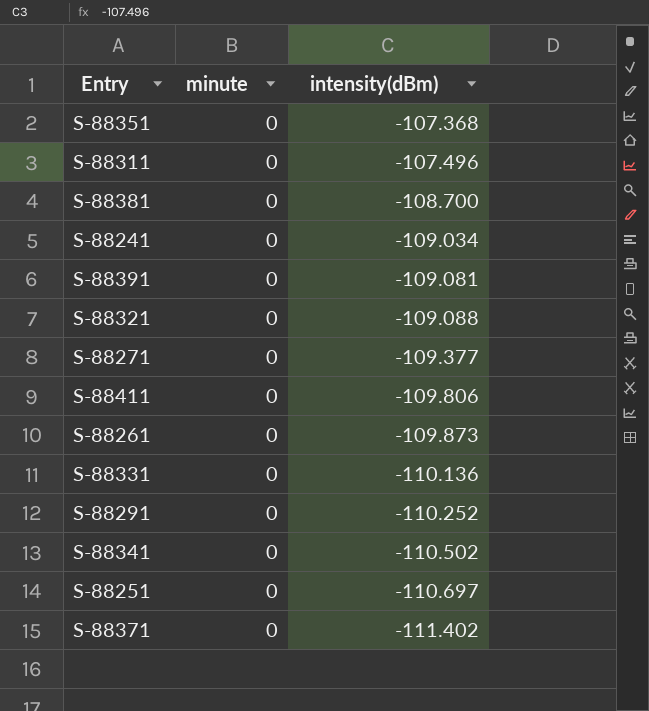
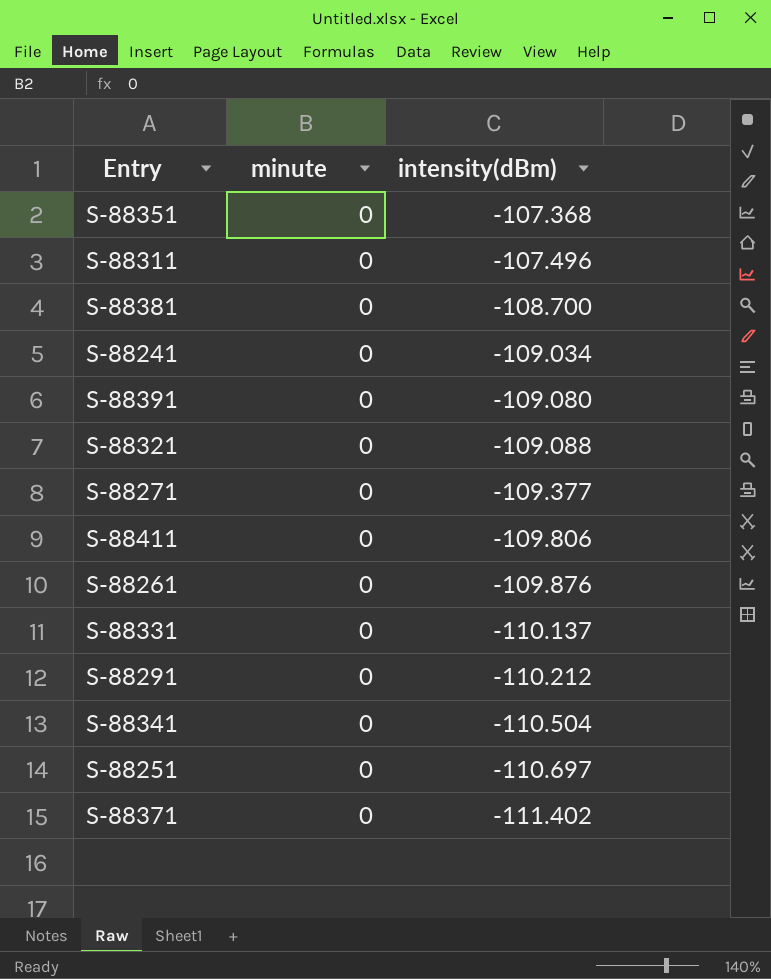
S-88391 | intensity(dBm): -109.081 -> -109.080
S-88261 | intensity(dBm): -109.873 -> -109.876
S-88331 | intensity(dBm): -110.136 -> -110.137
S-88291 | intensity(dBm): -110.252 -> -110.212
S-88341 | intensity(dBm): -110.502 -> -110.504

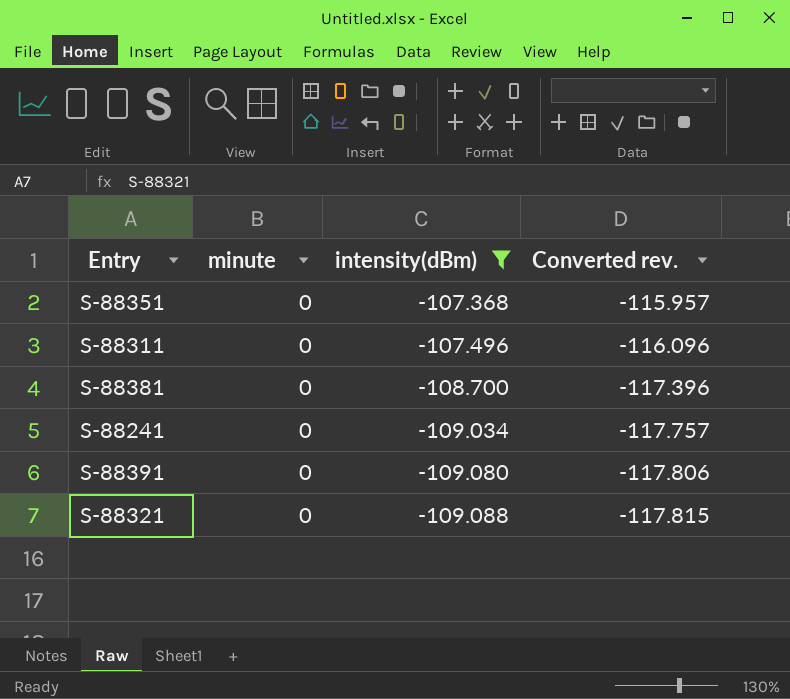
filter: none -> intensity(dBm) >= -109.088
column Converted rev. | formula: none -> [intensity(dBm)] * 1.08

